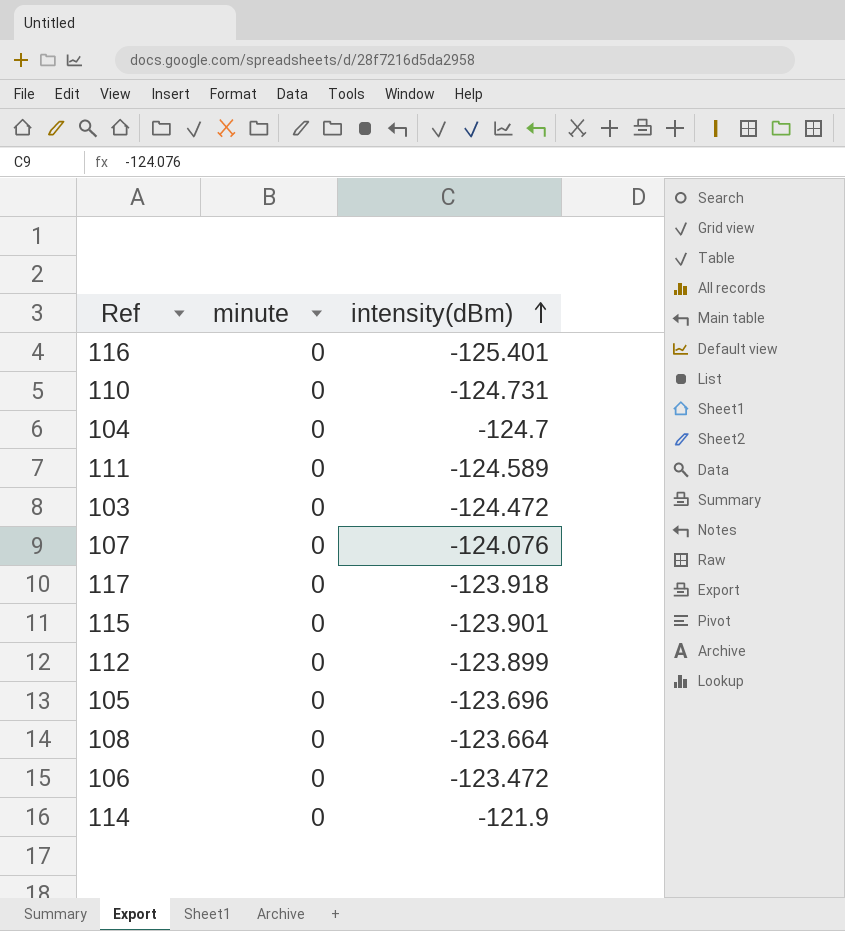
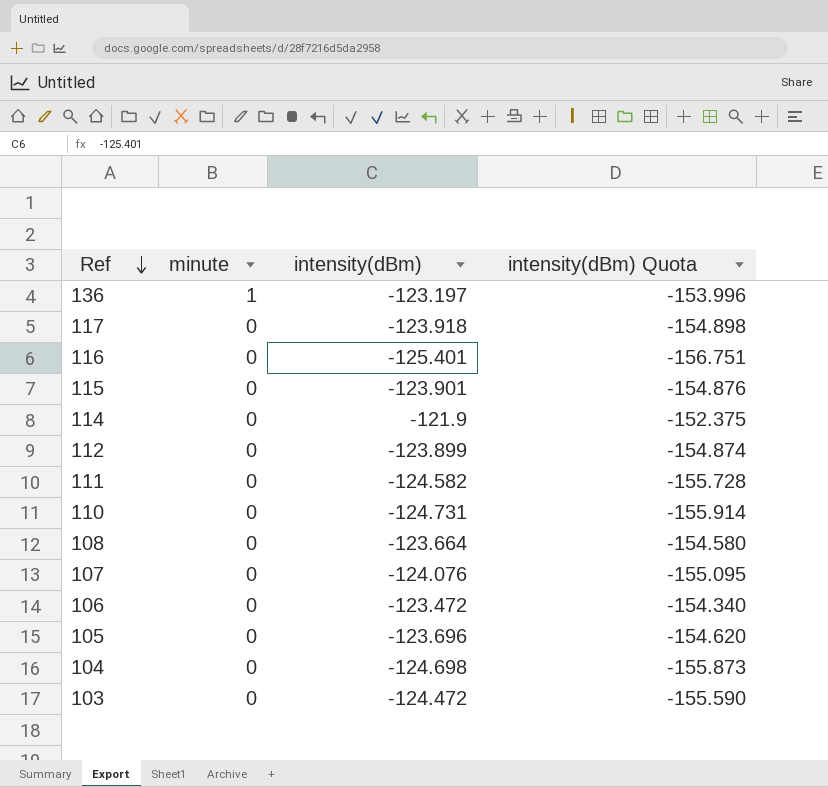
row order: intensity(dBm) ascending -> Ref descending
column intensity(dBm) Quota | formula: none -> [intensity(dBm)] * 1.25
row 136: none -> 1 | -123.197 | -153.996
111 | intensity(dBm): -124.589 -> -124.582
104 | intensity(dBm): -124.7 -> -124.698

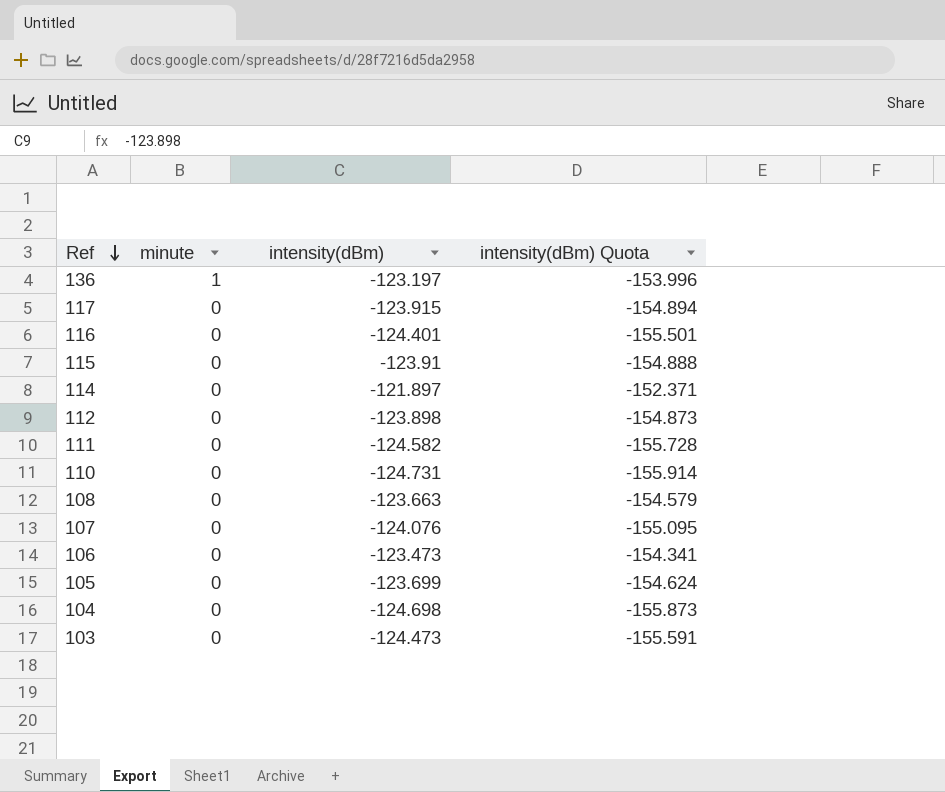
117 | intensity(dBm): -123.918 -> -123.915
117 | intensity(dBm) Quota: -154.898 -> -154.894
116 | intensity(dBm): -125.401 -> -124.401
116 | intensity(dBm) Quota: -156.751 -> -155.501
115 | intensity(dBm): -123.901 -> -123.91
115 | intensity(dBm) Quota: -154.876 -> -154.888
114 | intensity(dBm): -121.9 -> -121.897
114 | intensity(dBm) Quota: -152.375 -> -152.371
112 | intensity(dBm): -123.899 -> -123.898
112 | intensity(dBm) Quota: -154.874 -> -154.873
108 | intensity(dBm): -123.664 -> -123.663
108 | intensity(dBm) Quota: -154.580 -> -154.579
106 | intensity(dBm): -123.472 -> -123.473
106 | intensity(dBm) Quota: -154.340 -> -154.341
105 | intensity(dBm): -123.696 -> -123.699
105 | intensity(dBm) Quota: -154.620 -> -154.624
103 | intensity(dBm): -124.472 -> -124.473
103 | intensity(dBm) Quota: -155.590 -> -155.591

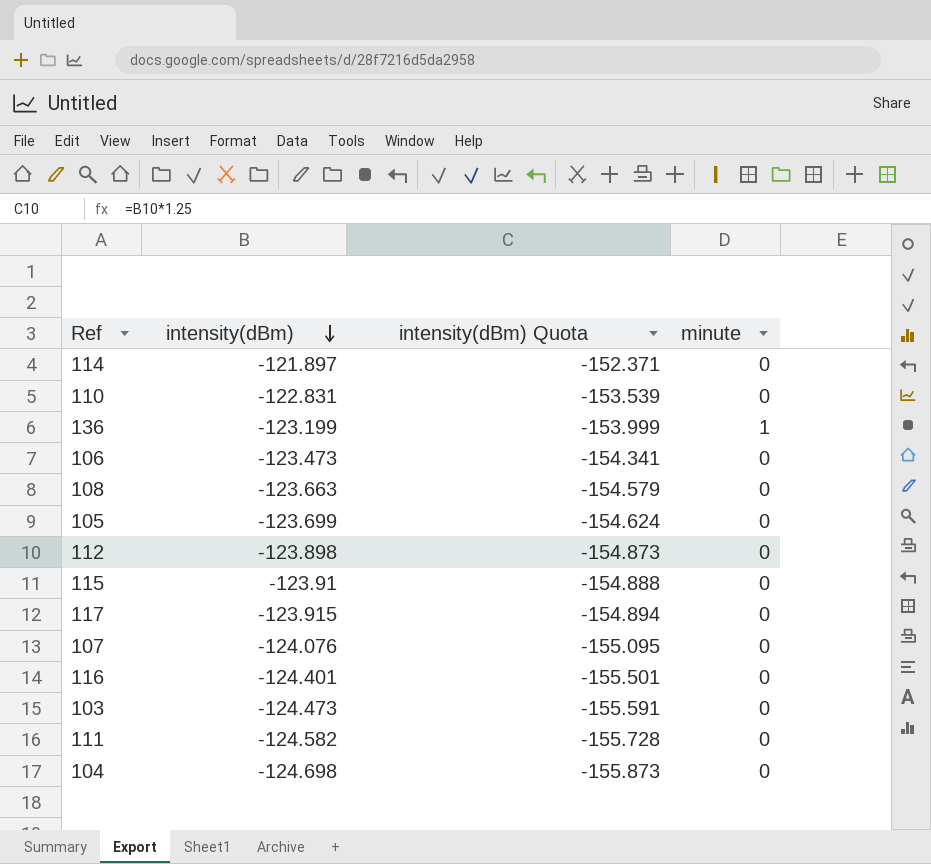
row order: Ref descending -> intensity(dBm) descending
column minute | position: 2 -> 4
110 | intensity(dBm): -124.731 -> -122.831
110 | intensity(dBm) Quota: -155.914 -> -153.539
136 | intensity(dBm): -123.197 -> -123.199
136 | intensity(dBm) Quota: -153.996 -> -153.999

